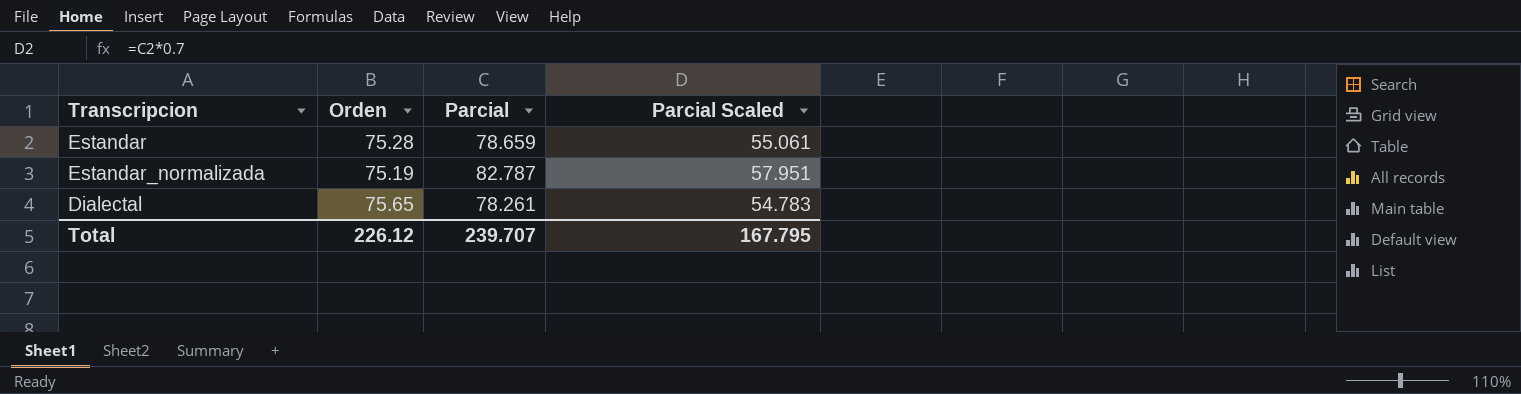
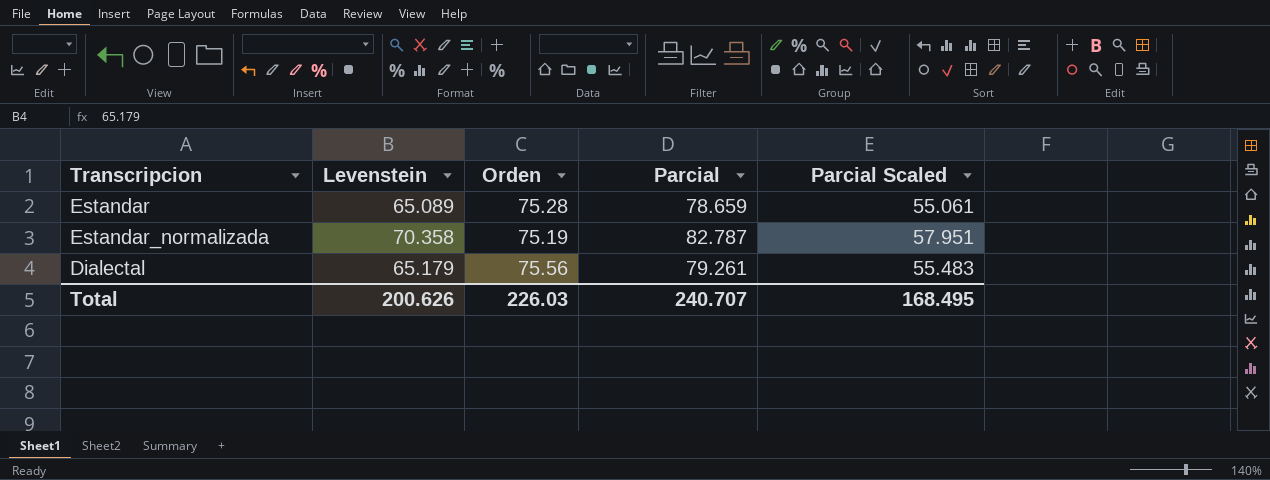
column Levenstein | position: none -> 2
Dialectal | Orden: 75.65 -> 75.56
Dialectal | Parcial: 78.261 -> 79.261
Dialectal | Parcial Scaled: 54.783 -> 55.483
Total | Orden: 226.12 -> 226.03
Total | Parcial: 239.707 -> 240.707
Total | Parcial Scaled: 167.795 -> 168.495

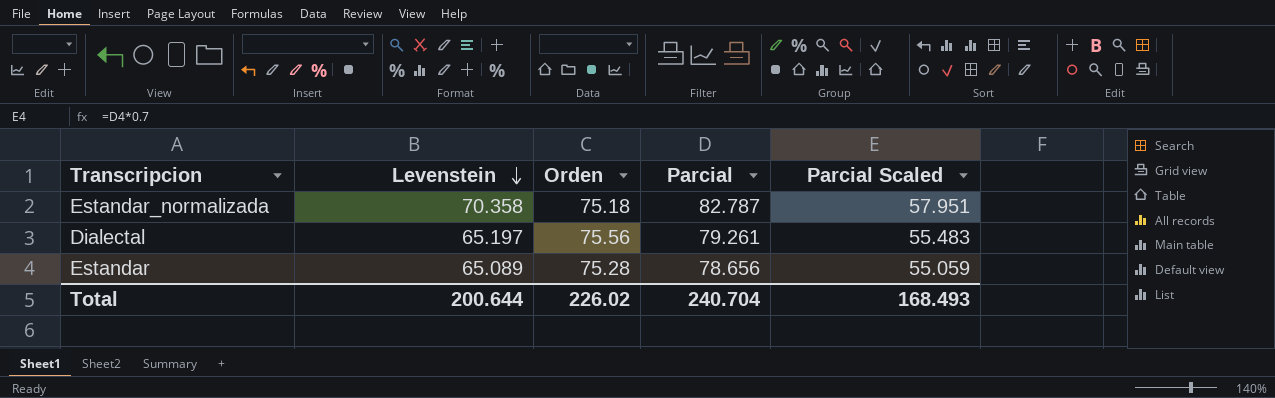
row order: none -> Levenstein descending
Estandar_normalizada | Orden: 75.19 -> 75.18
Dialectal | Levenstein: 65.179 -> 65.197
Estandar | Parcial: 78.659 -> 78.656
Estandar | Parcial Scaled: 55.061 -> 55.059
Total | Levenstein: 200.626 -> 200.644
Total | Orden: 226.03 -> 226.02
Total | Parcial: 240.707 -> 240.704
Total | Parcial Scaled: 168.495 -> 168.493

